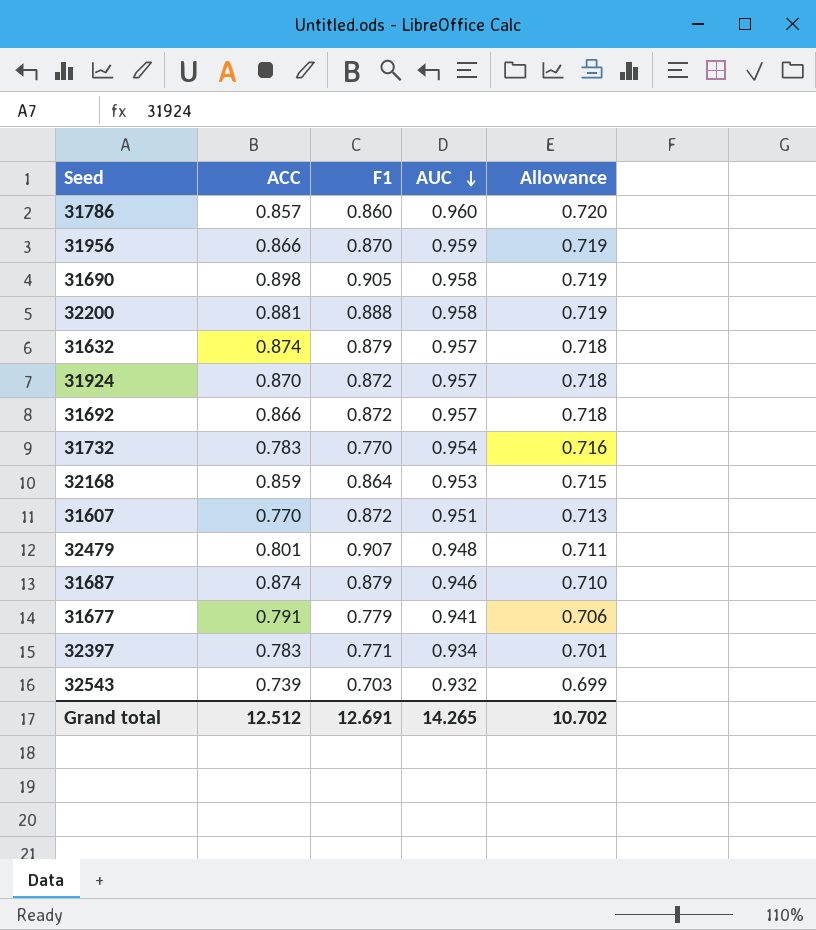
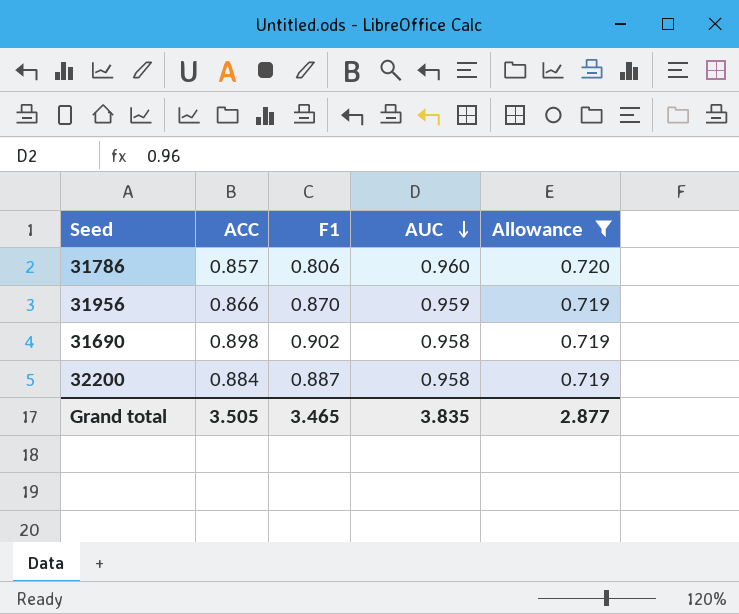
filter: none -> Allowance >= 0.719
31786 | F1: 0.860 -> 0.806
31690 | F1: 0.905 -> 0.902
32200 | ACC: 0.881 -> 0.884
32200 | F1: 0.888 -> 0.887
Grand total | ACC: 12.512 -> 3.505
Grand total | F1: 12.691 -> 3.465
Grand total | AUC: 14.265 -> 3.835
Grand total | Allowance: 10.702 -> 2.877

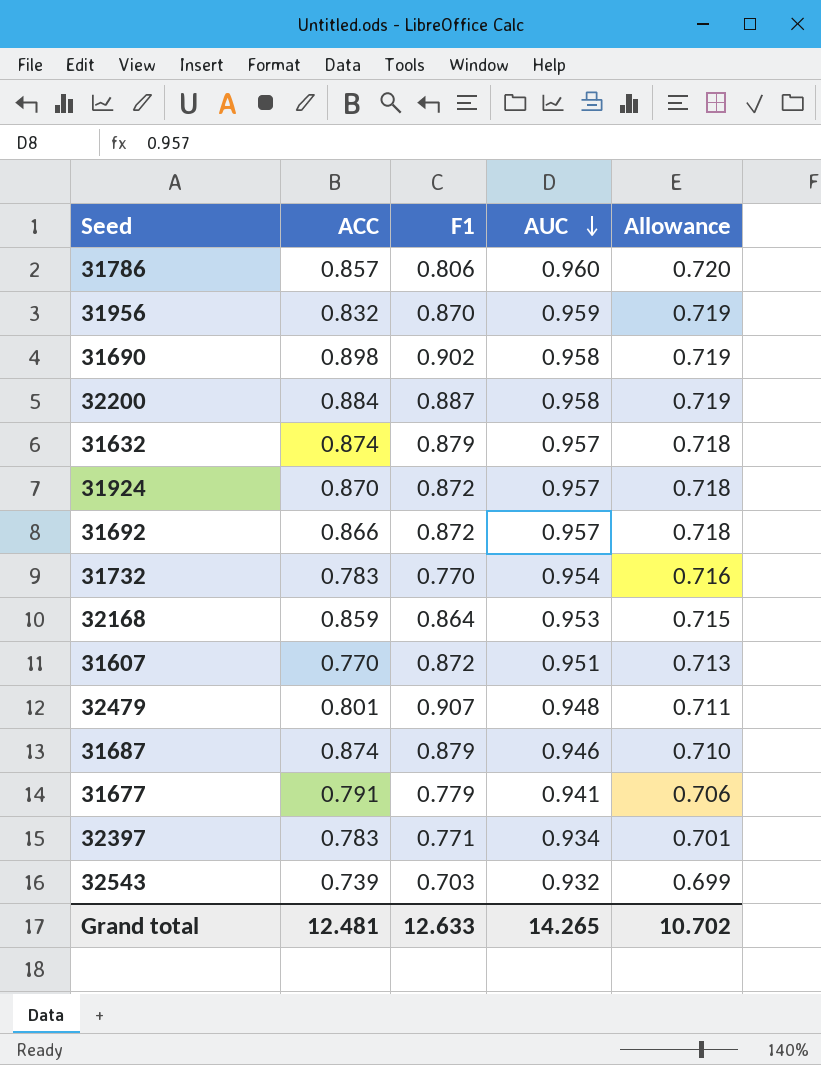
filter: Allowance >= 0.719 -> none
31956 | ACC: 0.866 -> 0.832
Grand total | ACC: 3.505 -> 12.481
Grand total | F1: 3.465 -> 12.633
Grand total | AUC: 3.835 -> 14.265
Grand total | Allowance: 2.877 -> 10.702

